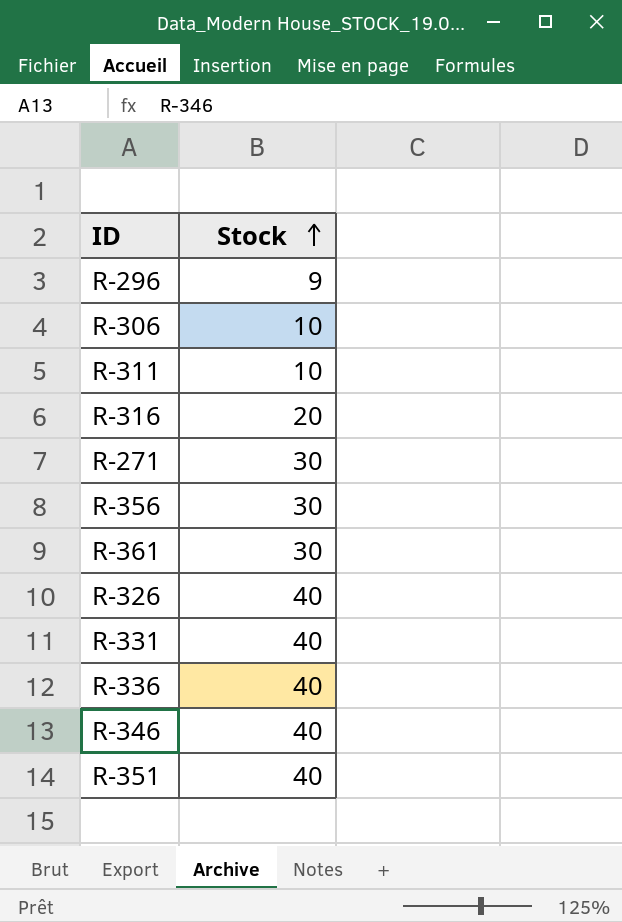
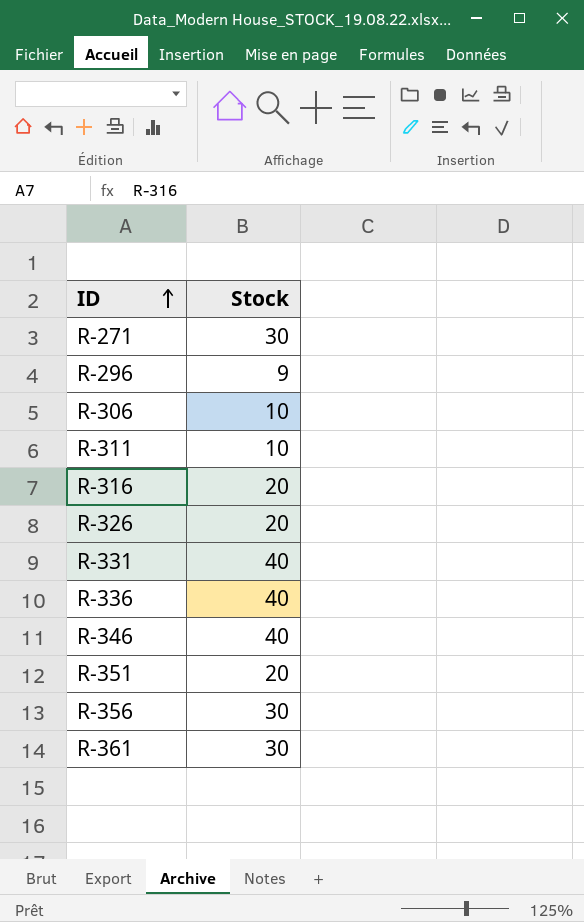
row order: Stock ascending -> ID ascending
R-326 | Stock: 40 -> 20
R-351 | Stock: 40 -> 20

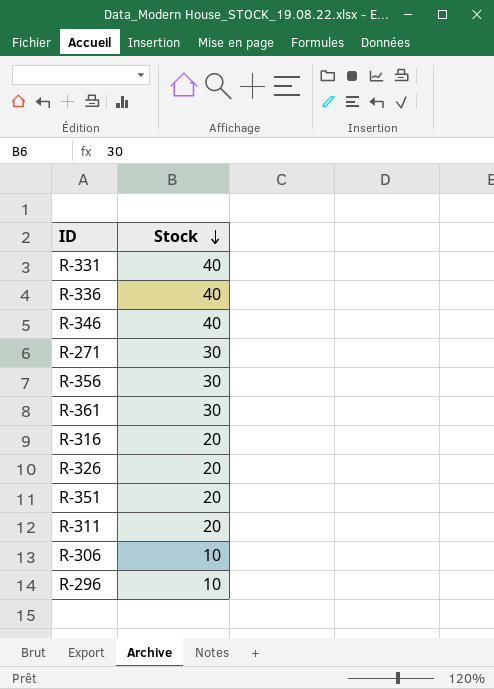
row order: ID ascending -> Stock descending
R-311 | Stock: 10 -> 20
R-296 | Stock: 9 -> 10

